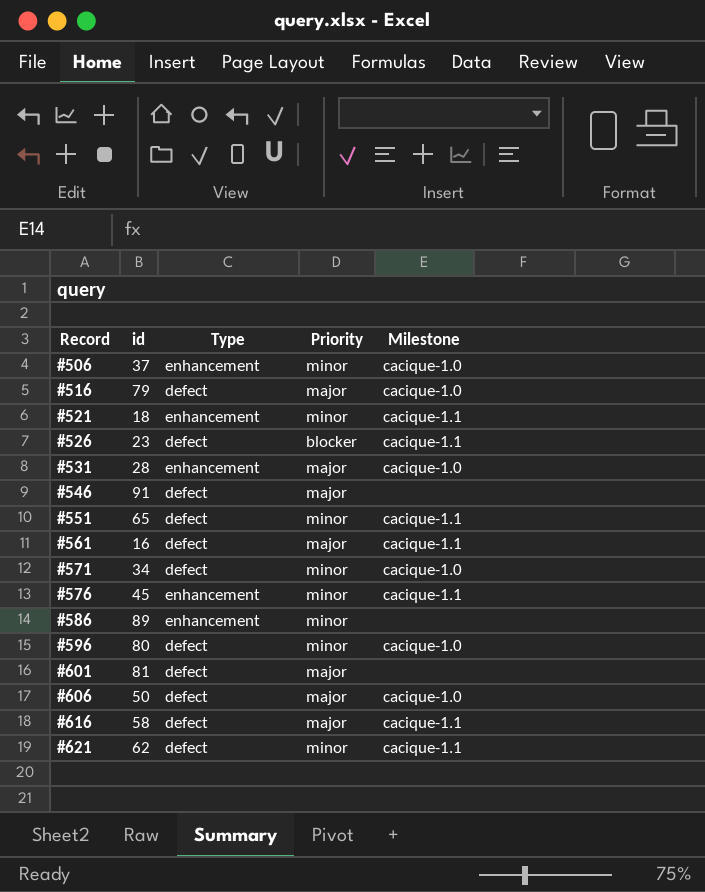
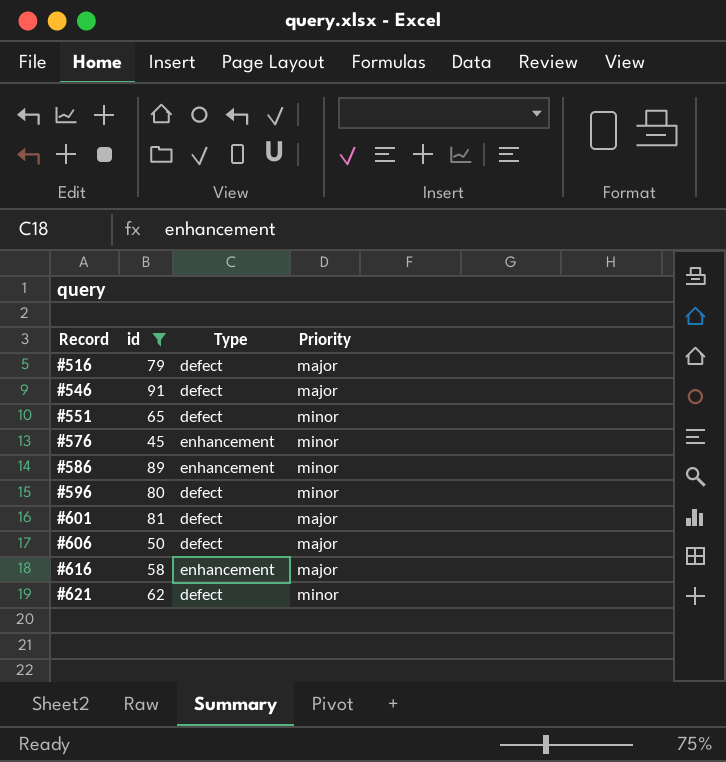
filter: none -> id >= 45
column Milestone | position: 5 -> none
#616 | Type: defect -> enhancement

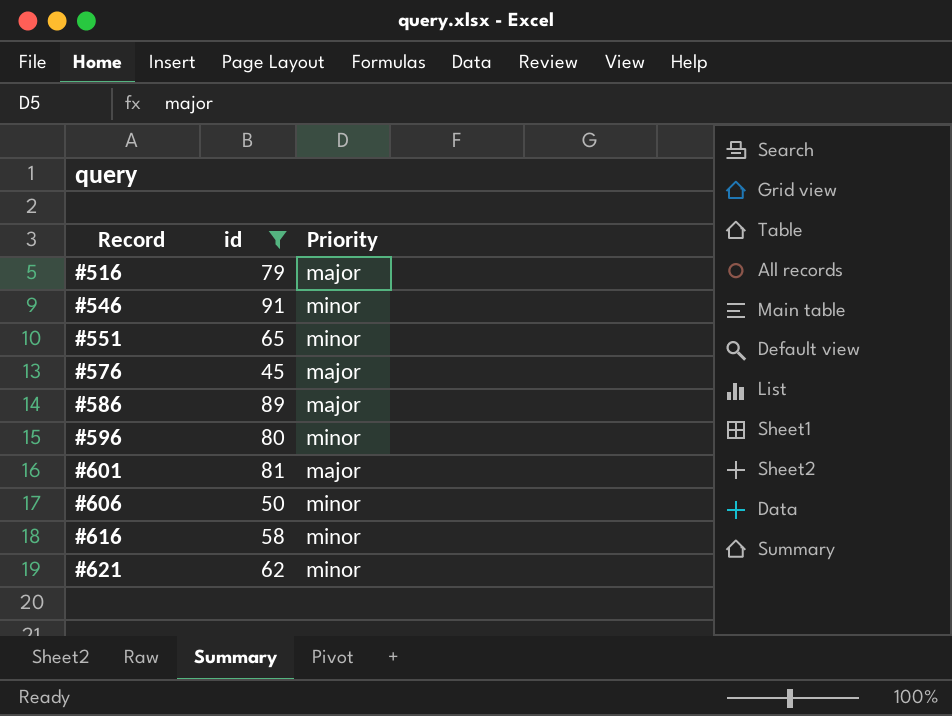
column Type | position: 3 -> none
#546 | Priority: major -> minor
#576 | Priority: minor -> major
#586 | Priority: minor -> major
#606 | Priority: major -> minor
#616 | Priority: major -> minor

